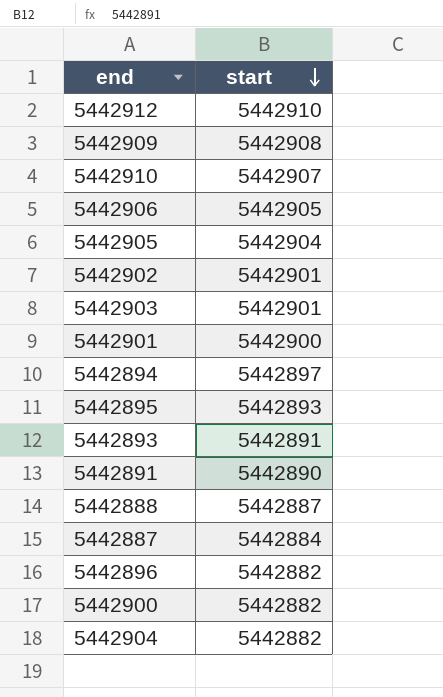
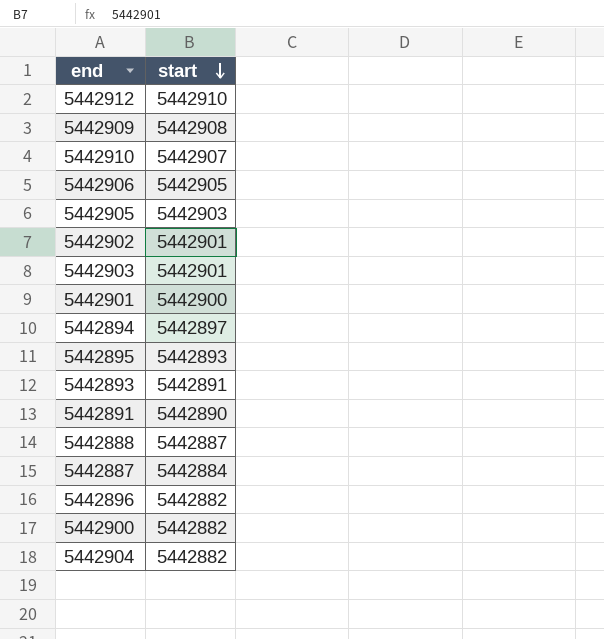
5442905 | start: 5442904 -> 5442903

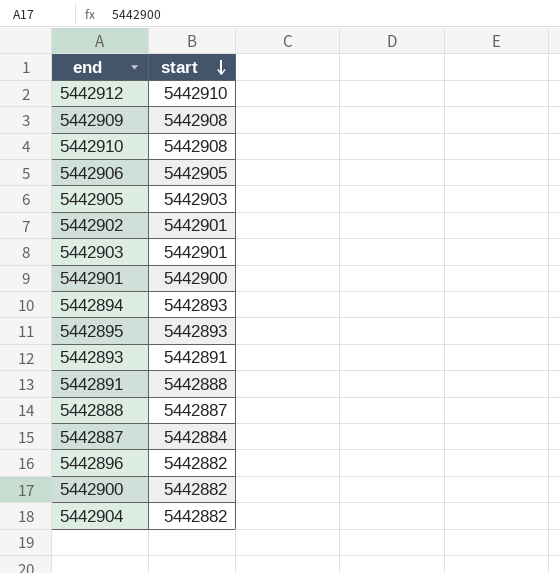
5442910 | start: 5442907 -> 5442908
5442894 | start: 5442897 -> 5442893
5442891 | start: 5442890 -> 5442888

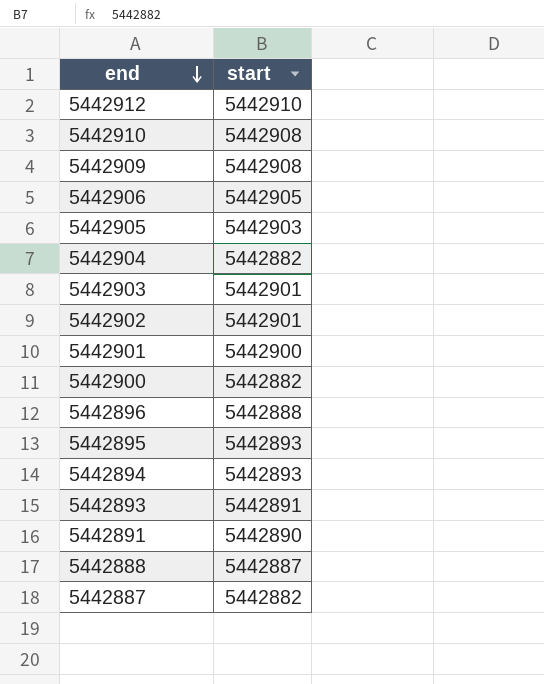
row order: start descending -> end descending
5442896 | start: 5442882 -> 5442888
5442891 | start: 5442888 -> 5442890
5442887 | start: 5442884 -> 5442882

